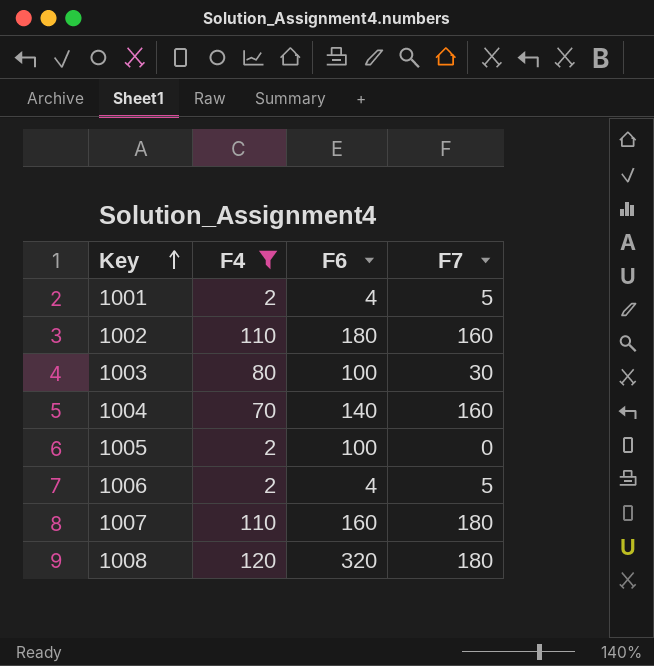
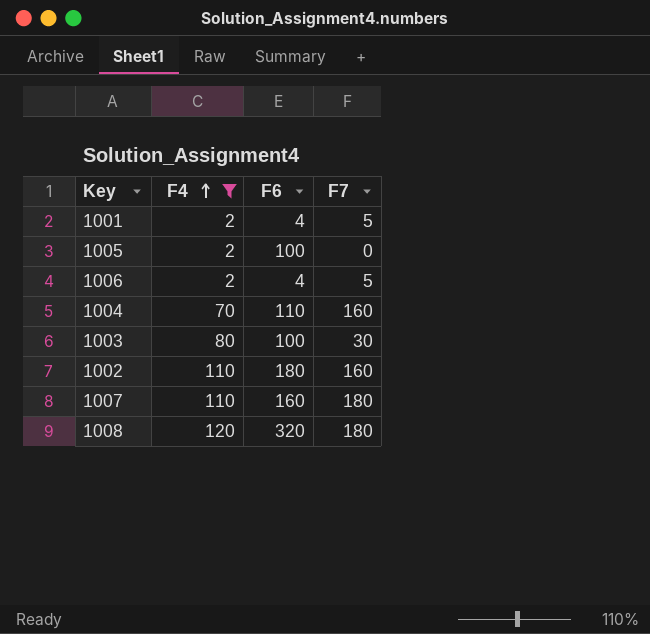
row order: Key ascending -> F4 ascending
1004 | F6: 140 -> 110

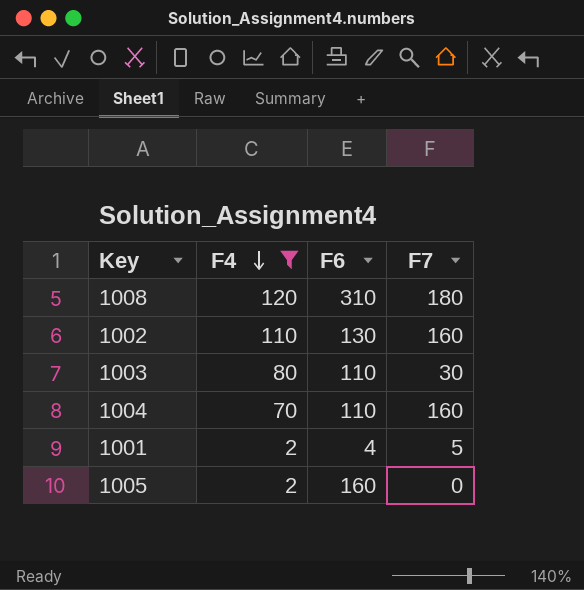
row order: F4 ascending -> F4 descending
row 1006: 2 | 4 | 5 -> none
row 1007: 110 | 160 | 180 -> none
1008 | F6: 320 -> 310
1002 | F6: 180 -> 130
1003 | F6: 100 -> 110
1005 | F6: 100 -> 160

